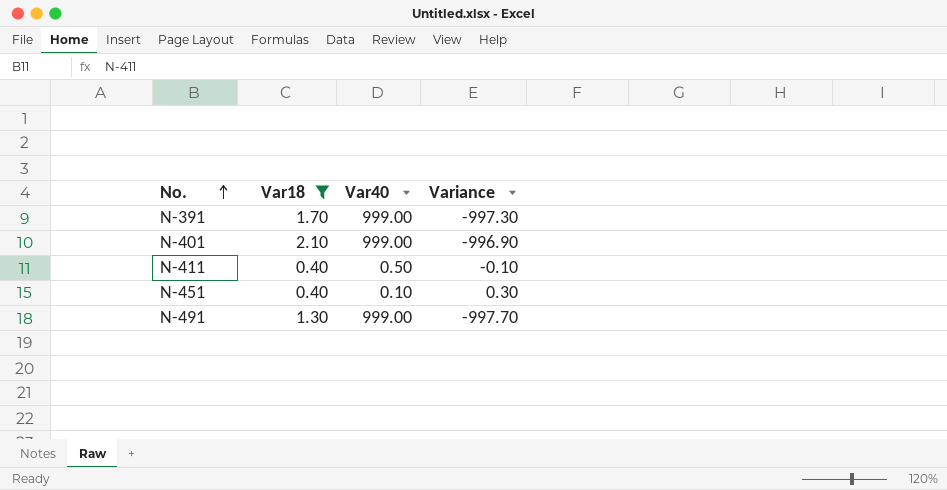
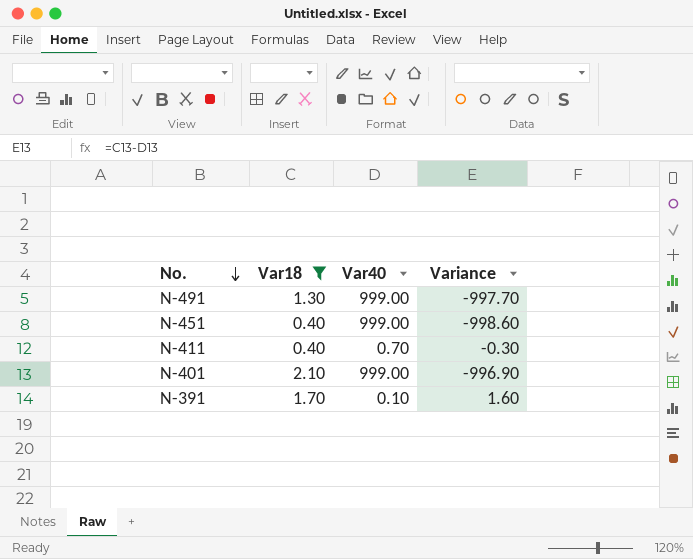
row order: No. ascending -> No. descending
N-451 | Var40: 0.10 -> 999.00
N-451 | Variance: 0.30 -> -998.60
N-411 | Var40: 0.50 -> 0.70
N-411 | Variance: -0.10 -> -0.30
N-391 | Var40: 999.00 -> 0.10
N-391 | Variance: -997.30 -> 1.60

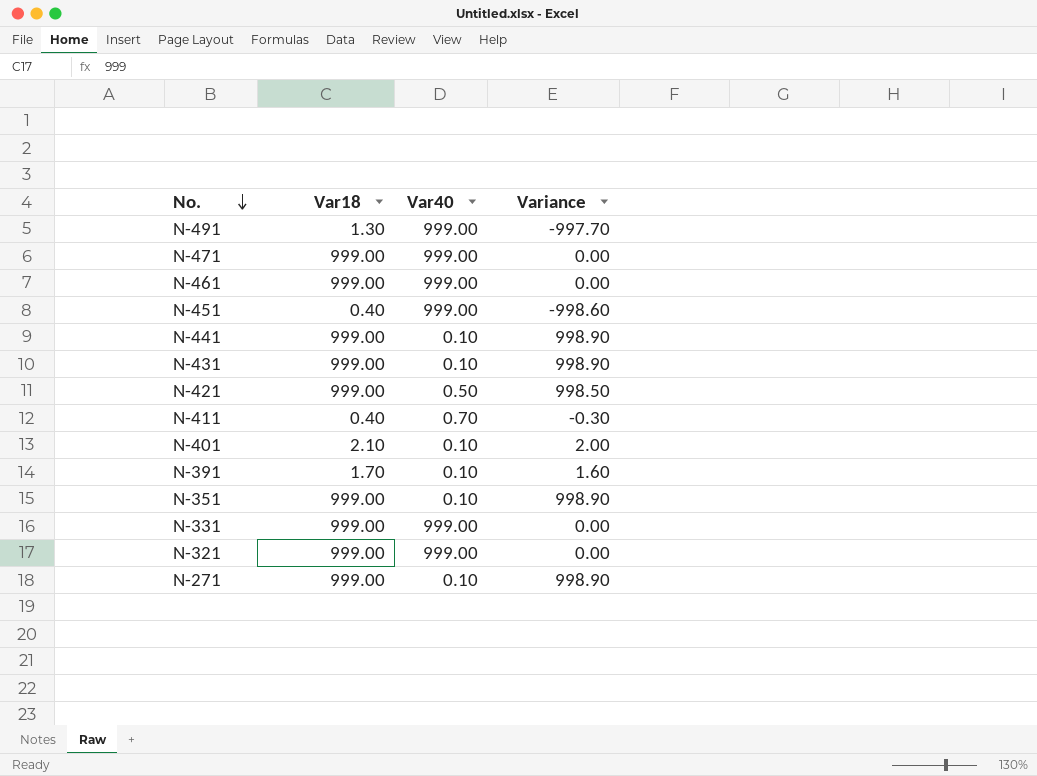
filter: Var18 != 999.00 -> none
N-401 | Var40: 999.00 -> 0.10
N-401 | Variance: -996.90 -> 2.00

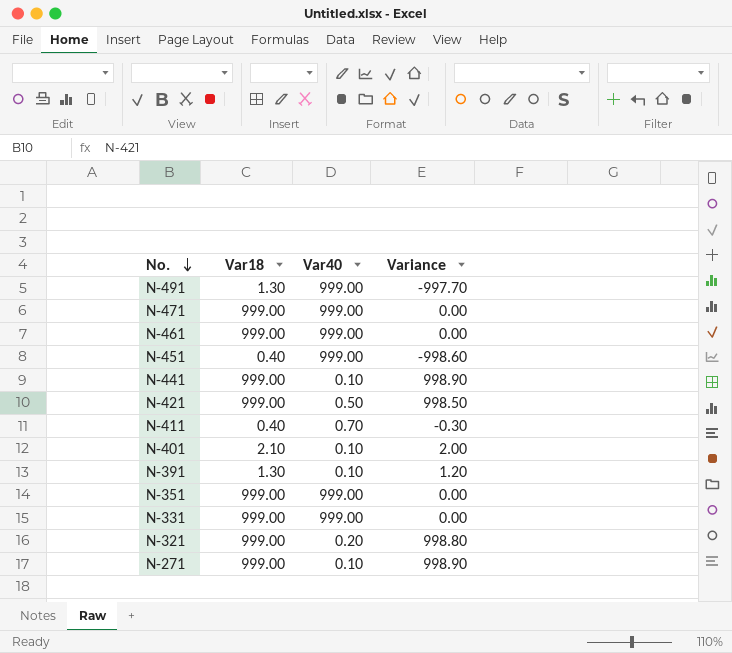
row N-431: 999.00 | 0.10 | 998.90 -> none
N-391 | Var18: 1.70 -> 1.30
N-391 | Variance: 1.60 -> 1.20
N-351 | Var40: 0.10 -> 999.00
N-351 | Variance: 998.90 -> 0.00
N-321 | Var40: 999.00 -> 0.20
N-321 | Variance: 0.00 -> 998.80

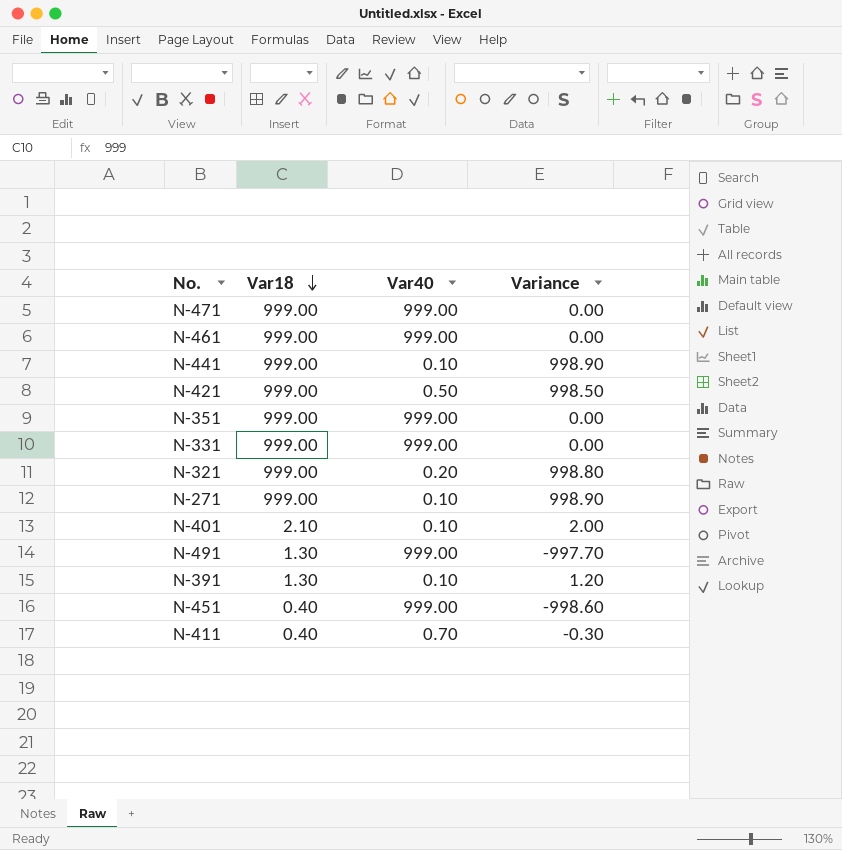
row order: No. descending -> Var18 descending

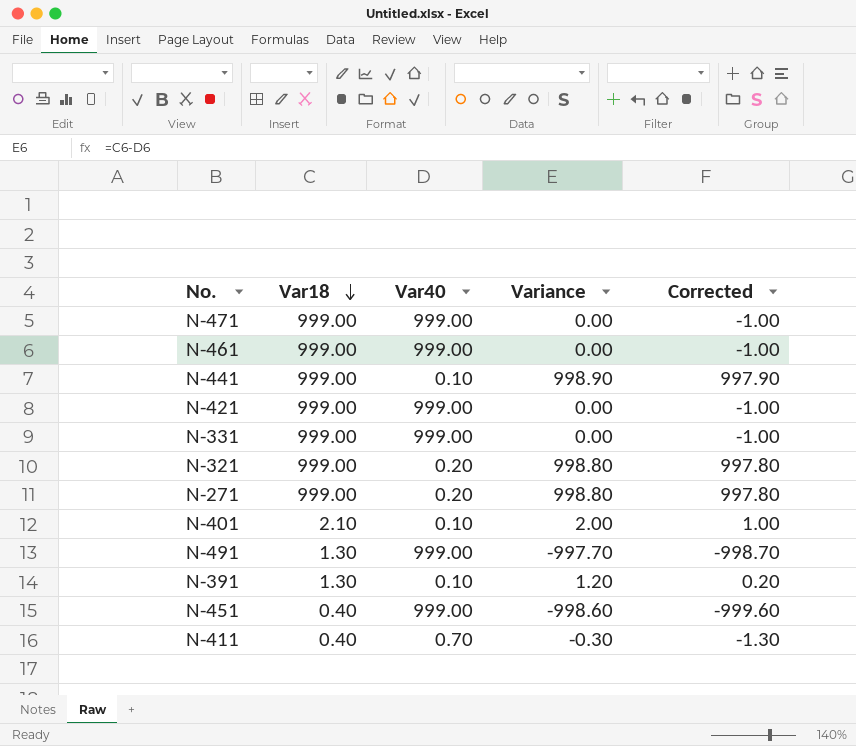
column Corrected | formula: none -> [Variance] - 1
row N-351: 999.00 | 999.00 | 0.00 -> none
N-421 | Var40: 0.50 -> 999.00
N-421 | Variance: 998.50 -> 0.00
N-271 | Var40: 0.10 -> 0.20
N-271 | Variance: 998.90 -> 998.80

